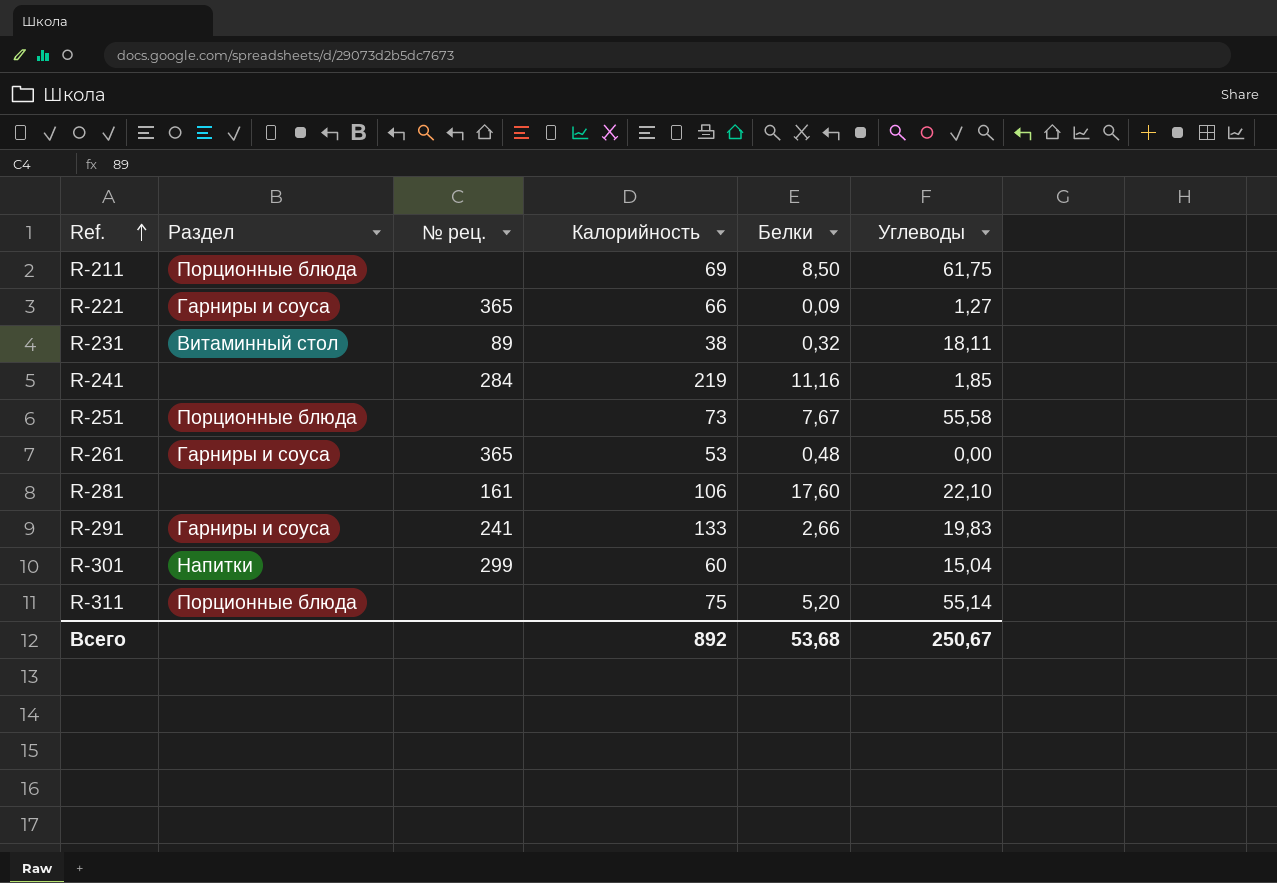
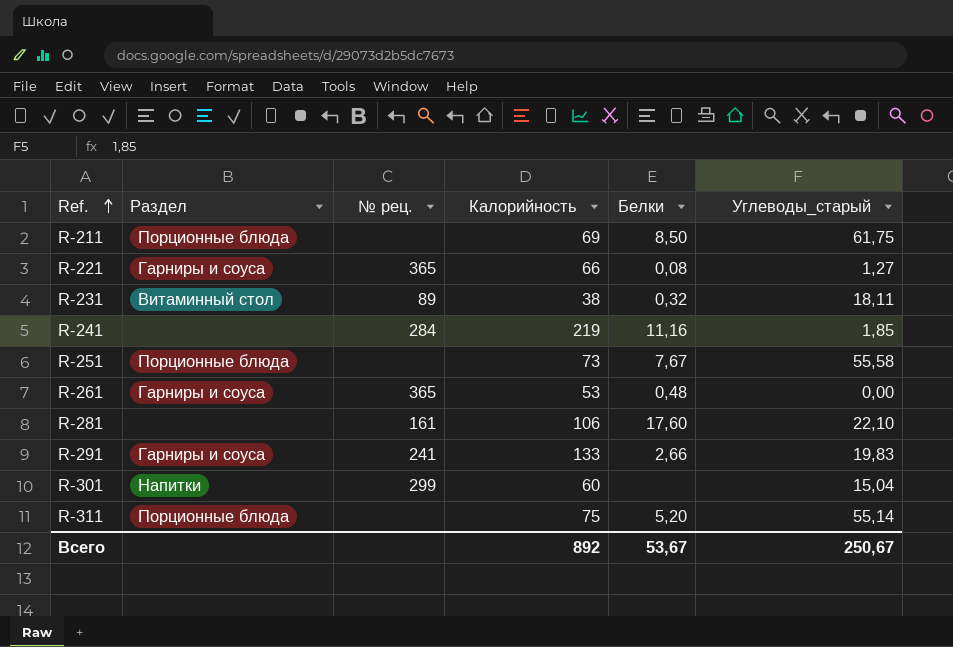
column name: Углеводы -> Углеводы_старый
R-221 | Белки: 0,09 -> 0,08
Всего | Белки: 53,68 -> 53,67

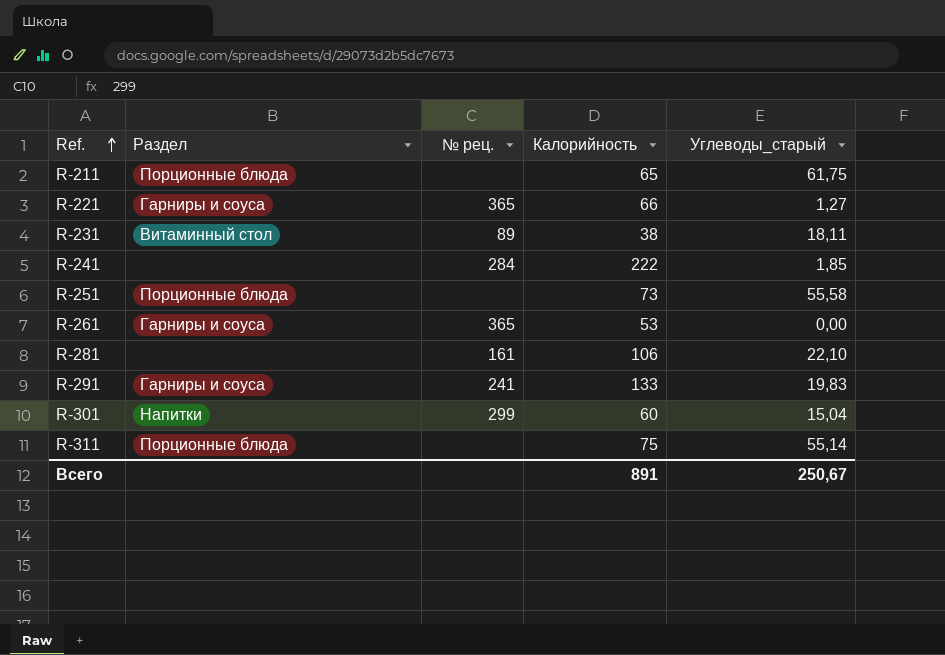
column Белки | position: 5 -> none
R-211 | Калорийность: 69 -> 65
R-241 | Калорийность: 219 -> 222
Всего | Калорийность: 892 -> 891

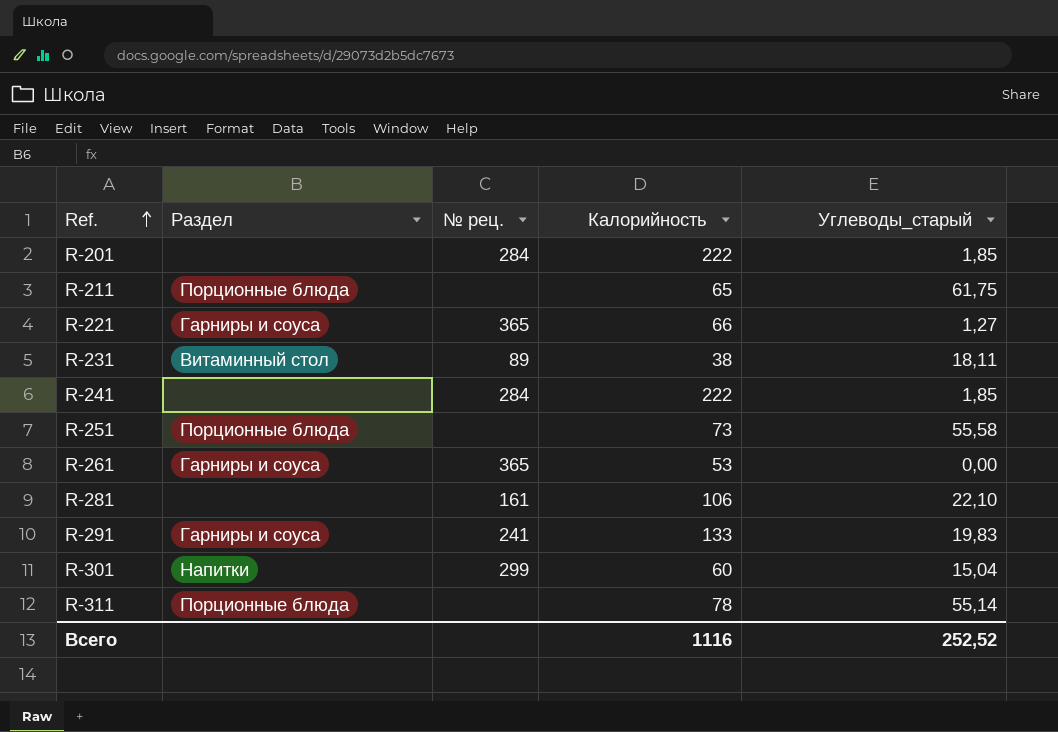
row R-201: none -> none | 284 | 222 | 1,85
R-311 | Калорийность: 75 -> 78
Всего | Калорийность: 891 -> 1116
Всего | Углеводы_старый: 250,67 -> 252,52

